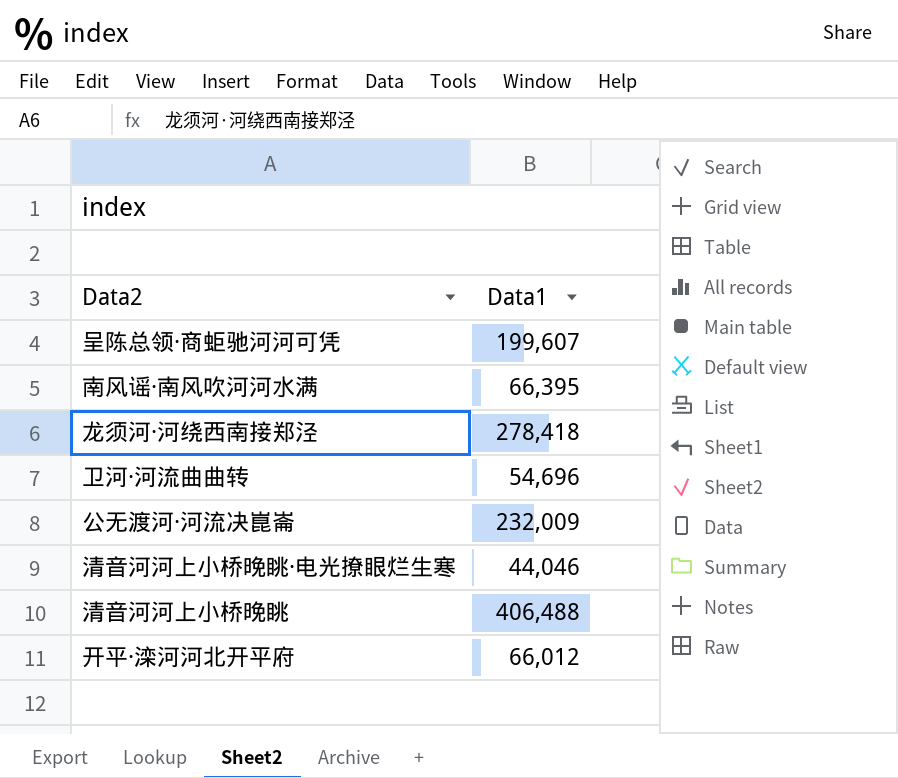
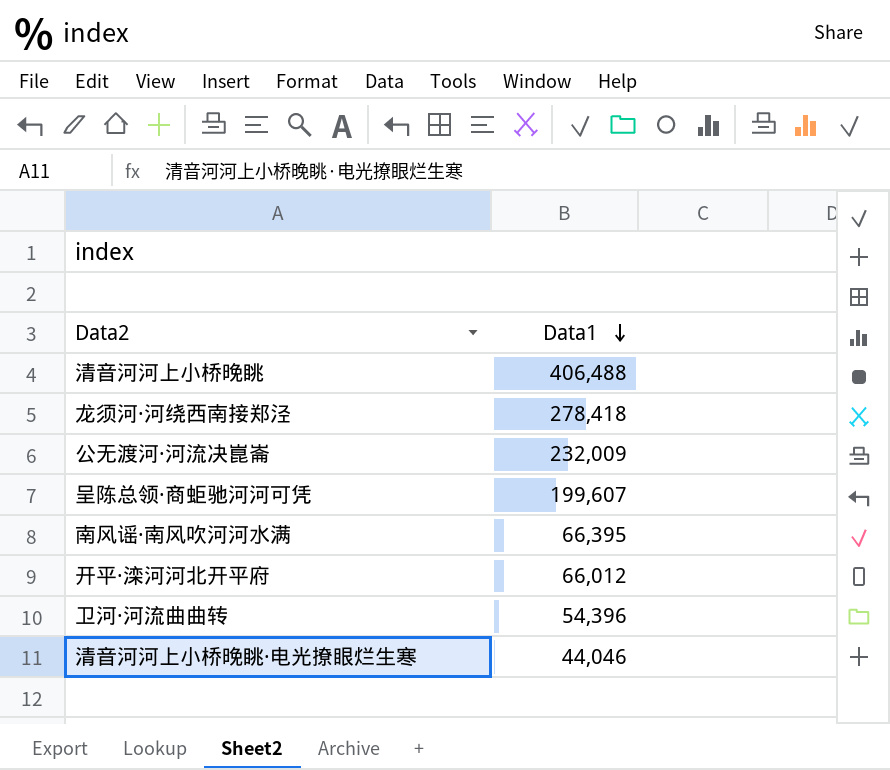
row order: none -> Data1 descending
卫河·河流曲曲转 | Data1: 54,696 -> 54,396

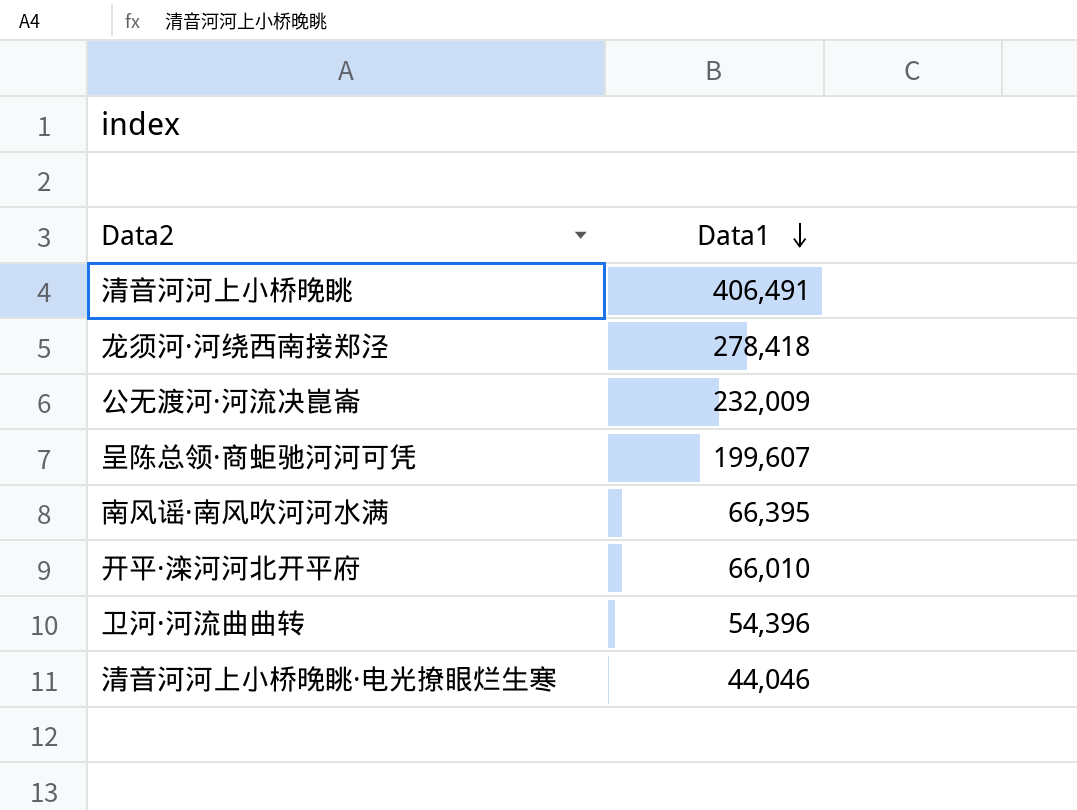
清音河河上小桥晚眺 | Data1: 406,488 -> 406,491
开平·滦河河北开平府 | Data1: 66,012 -> 66,010

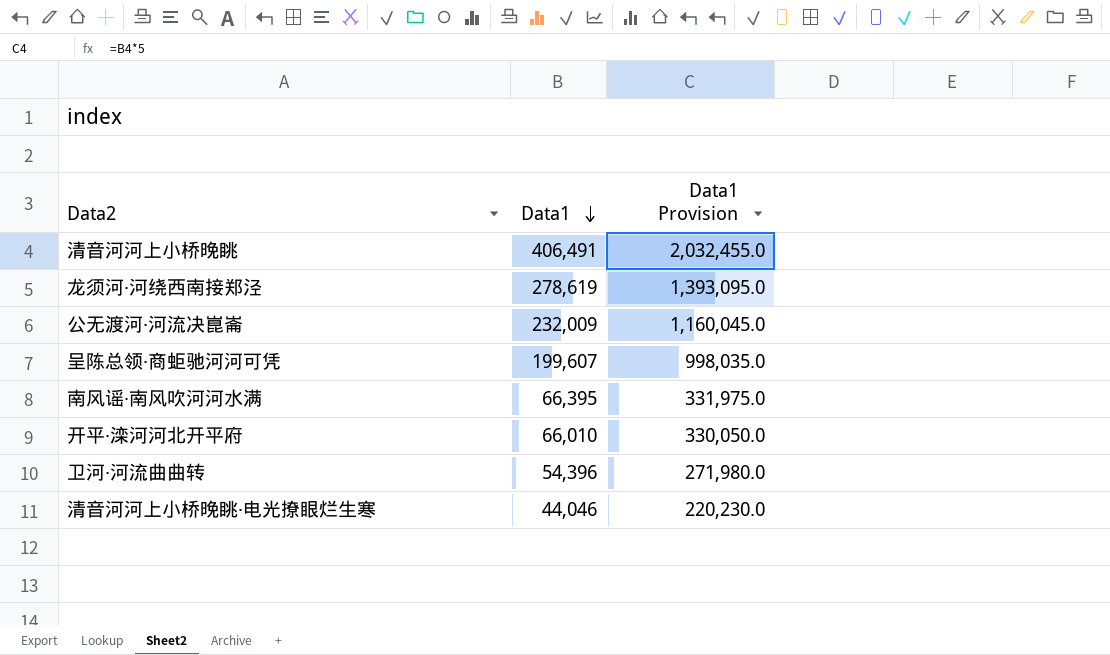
column Data1 Provision | formula: none -> [Data1] * 5
龙须河·河绕西南接郑泾 | Data1: 278,418 -> 278,619

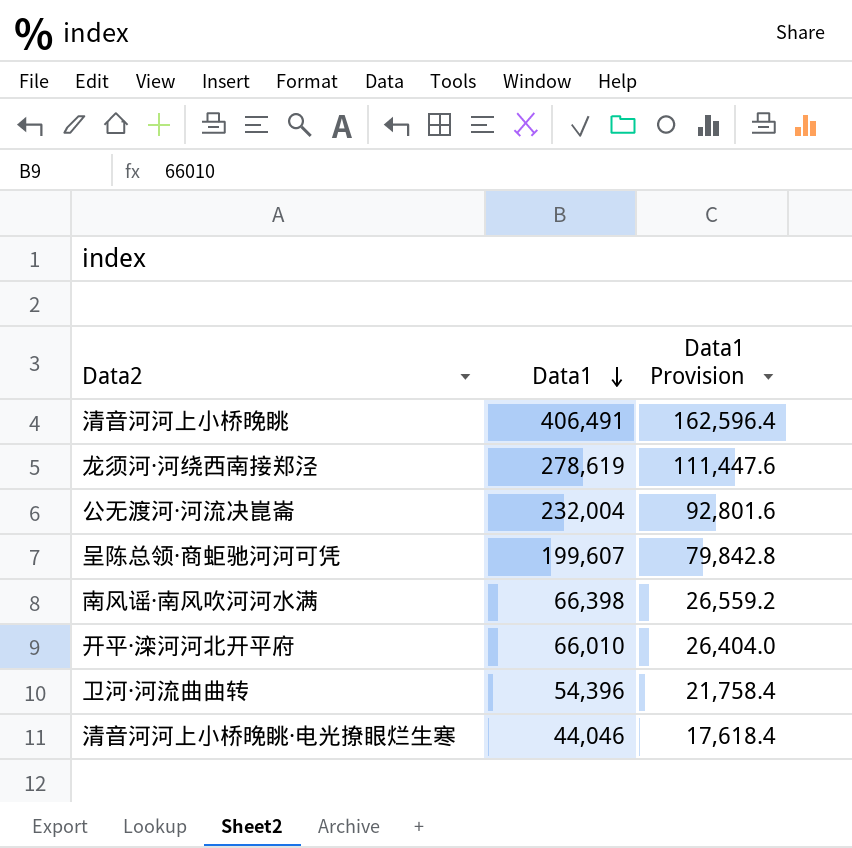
column Data1 Provision | formula: [Data1] * 5 -> [Data1] * 0.4
公无渡河·河流决崑崙 | Data1: 232,009 -> 232,004
南风谣·南风吹河河水满 | Data1: 66,395 -> 66,398

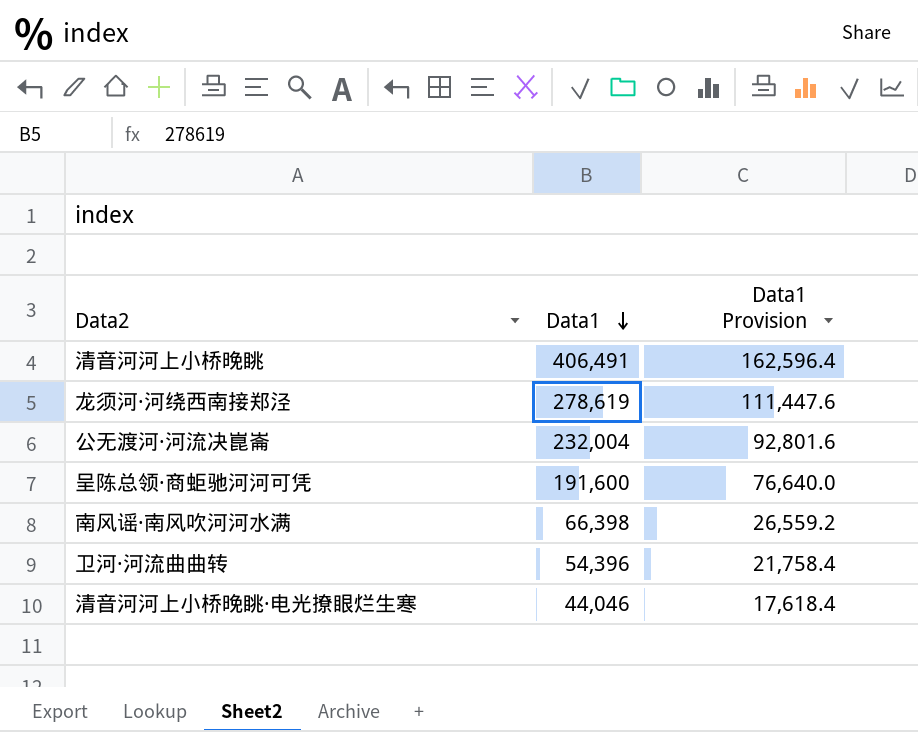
row 开平·滦河河北开平府: 66,010 | 26,404.0 -> none
呈陈总领·商蚷驰河河可凭 | Data1: 199,607 -> 191,600
呈陈总领·商蚷驰河河可凭 | Data1 Provision: 79,842.8 -> 76,640.0

